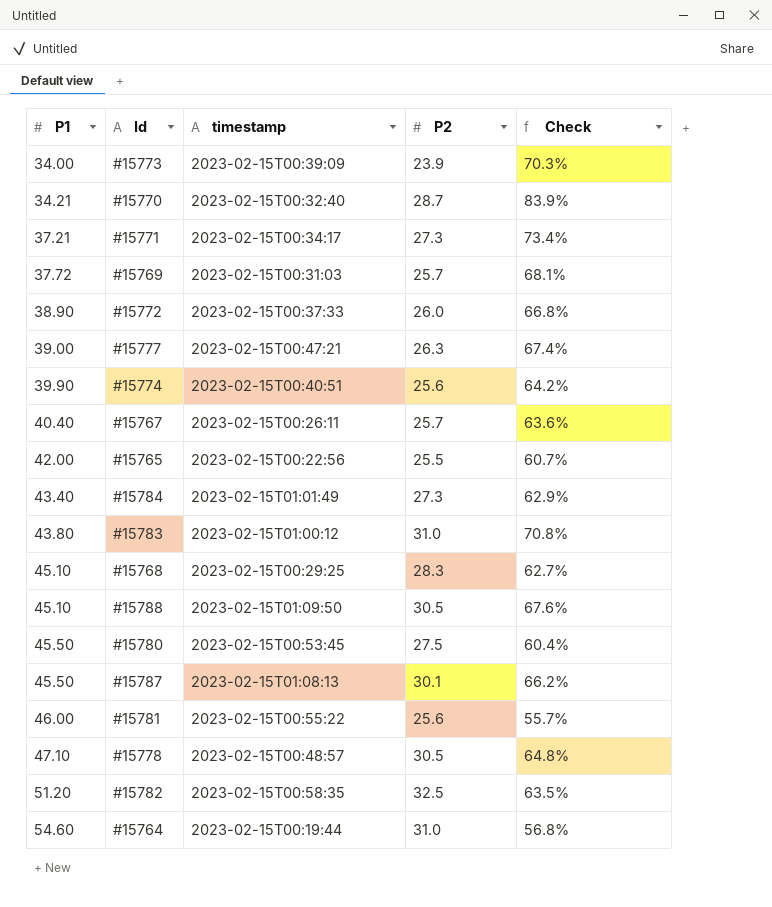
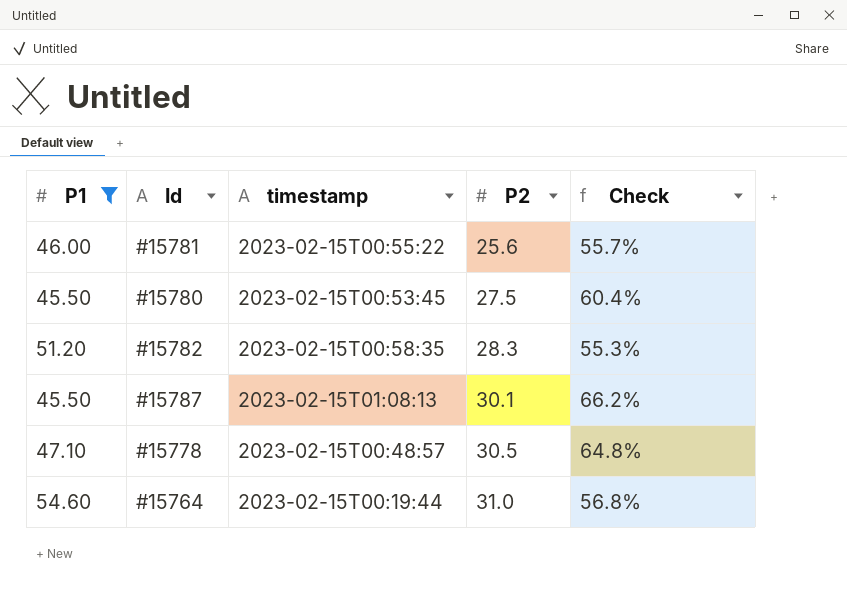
filter: none -> P1 >= 45.50
row order: P1 ascending -> P2 ascending
#15782 | P2: 32.5 -> 28.3
#15782 | Check: 63.5% -> 55.3%

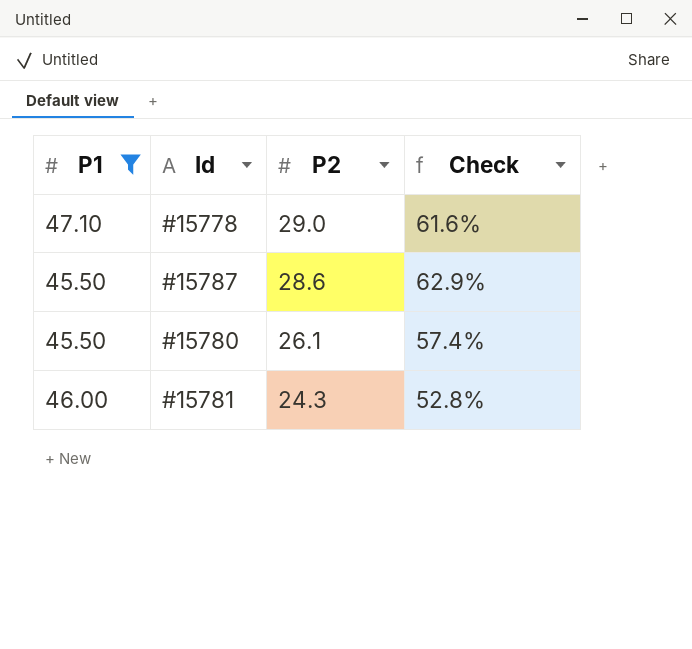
row order: P2 ascending -> P2 descending
column timestamp | position: 3 -> none
row #15782: 51.20 | 2023-02-15T00:58:35 | 28.3 | 55.3% -> none
row #15764: 54.60 | 2023-02-15T00:19:44 | 31.0 | 56.8% -> none
#15778 | P2: 30.5 -> 29.0
#15778 | Check: 64.8% -> 61.6%
#15787 | P2: 30.1 -> 28.6
#15787 | Check: 66.2% -> 62.9%
#15780 | P2: 27.5 -> 26.1
#15780 | Check: 60.4% -> 57.4%
#15781 | P2: 25.6 -> 24.3
#15781 | Check: 55.7% -> 52.8%

